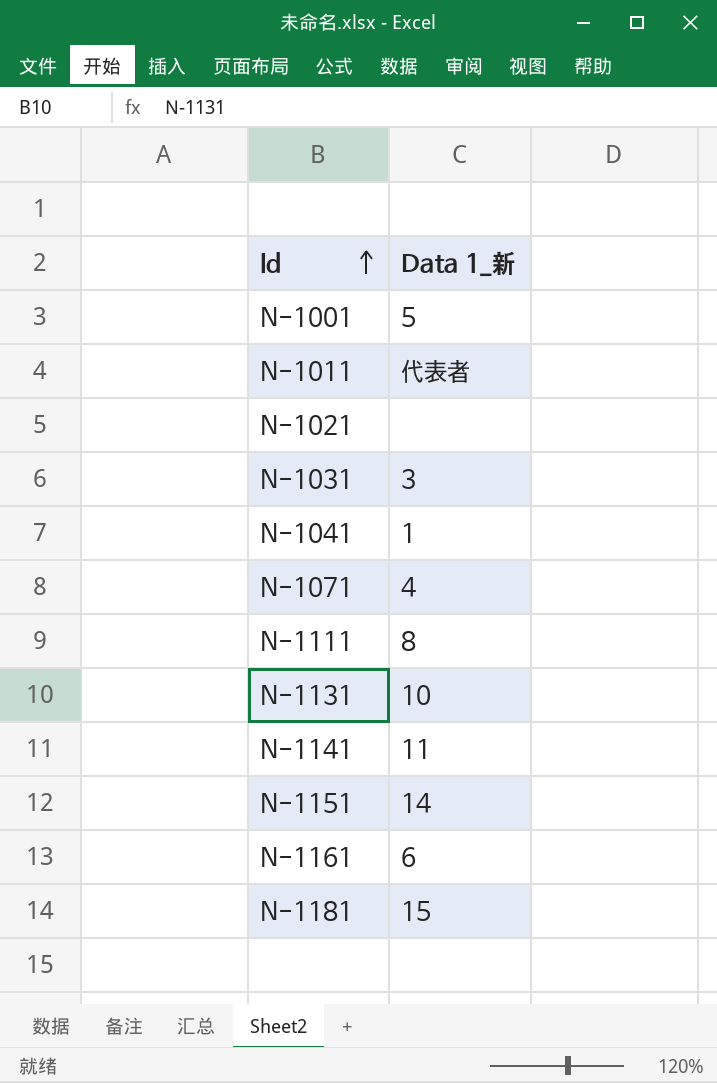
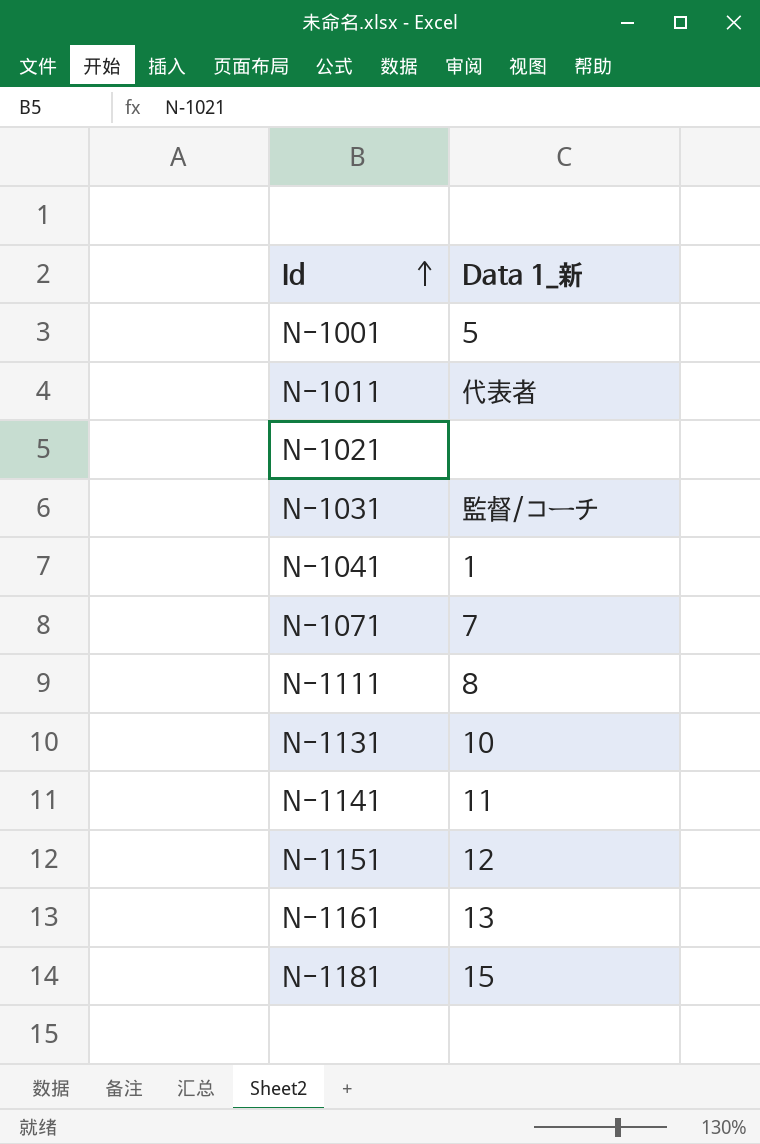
N-1031 | Data 1_新: 3 -> 監督/コーチ
N-1071 | Data 1_新: 4 -> 7
N-1151 | Data 1_新: 14 -> 12
N-1161 | Data 1_新: 6 -> 13

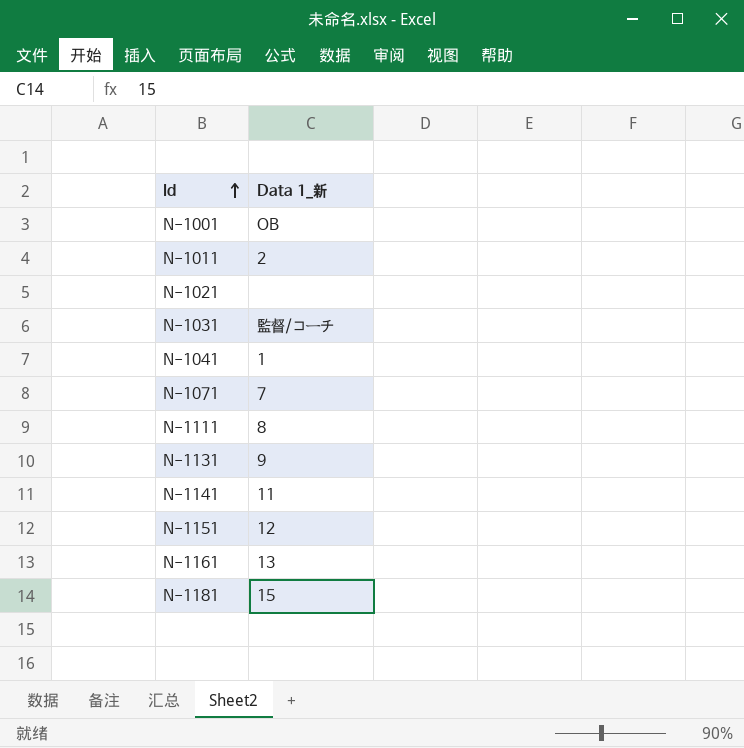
N-1001 | Data 1_新: 5 -> OB
N-1011 | Data 1_新: 代表者 -> 2
N-1131 | Data 1_新: 10 -> 9

